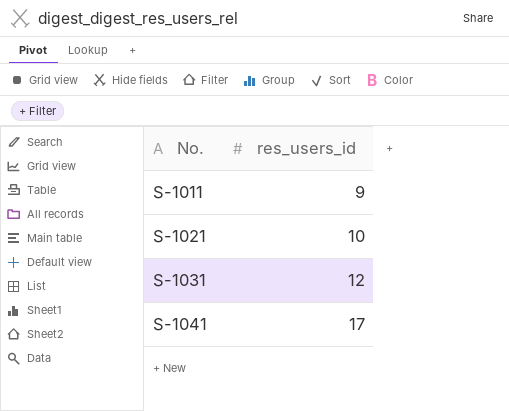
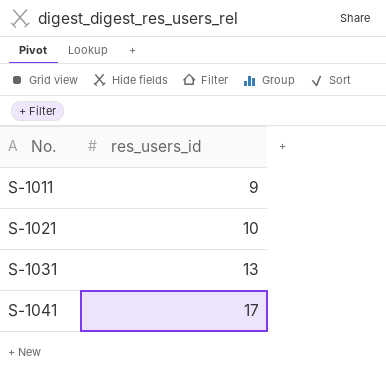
S-1031 | res_users_id: 12 -> 13

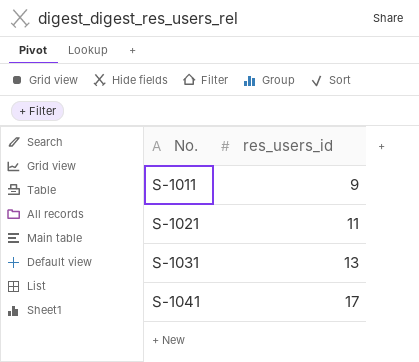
S-1021 | res_users_id: 10 -> 11

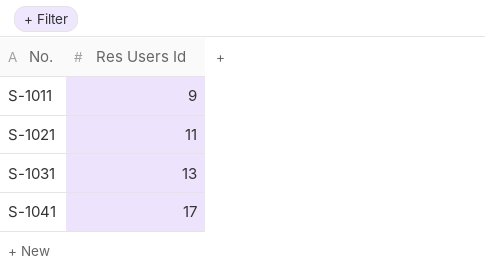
column name: res_users_id -> Res Users Id

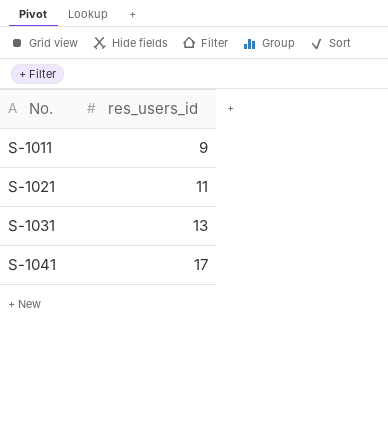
column name: Res Users Id -> res_users_id

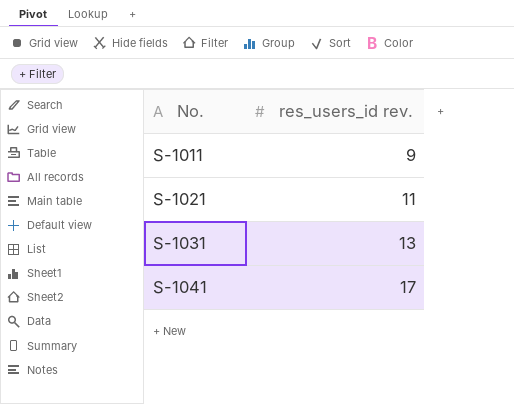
column name: res_users_id -> res_users_id rev.

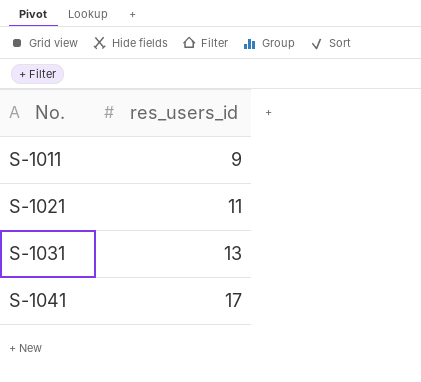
column name: res_users_id rev. -> res_users_id

